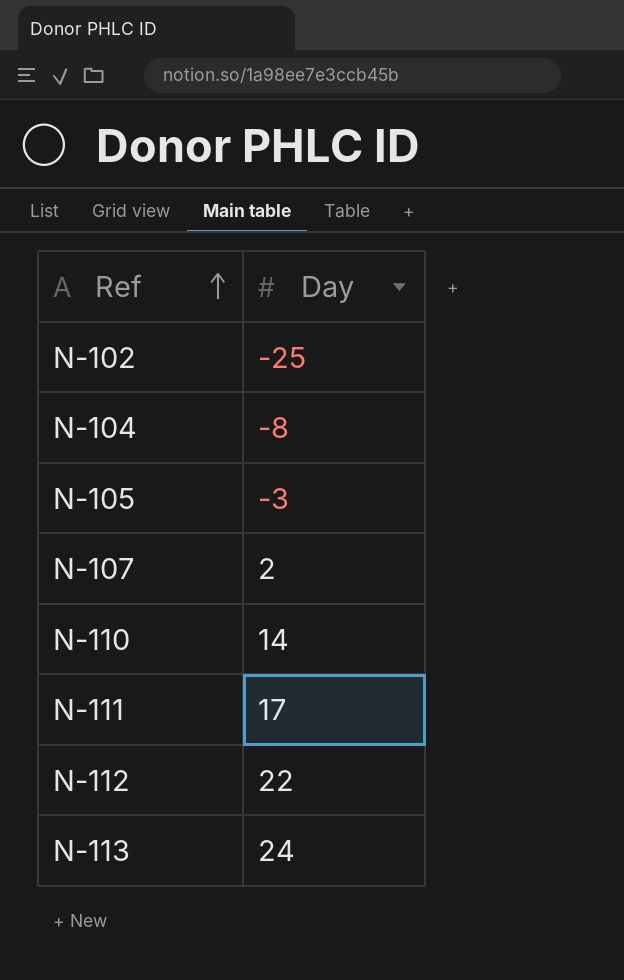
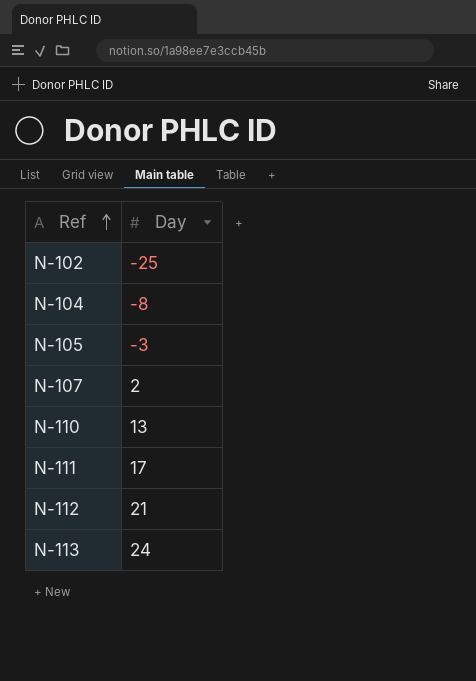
N-110 | Day: 14 -> 13
N-112 | Day: 22 -> 21

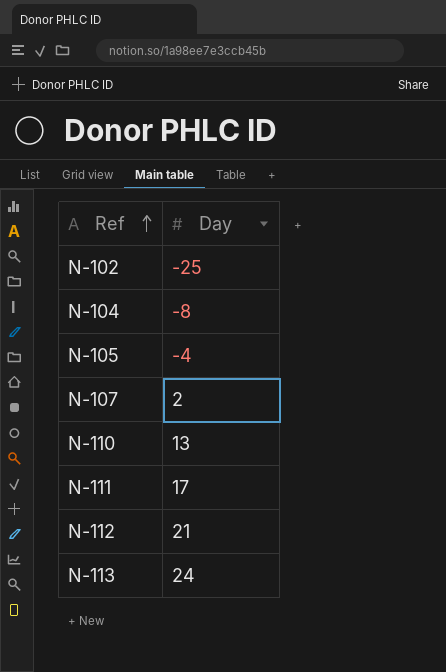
N-105 | Day: -3 -> -4

